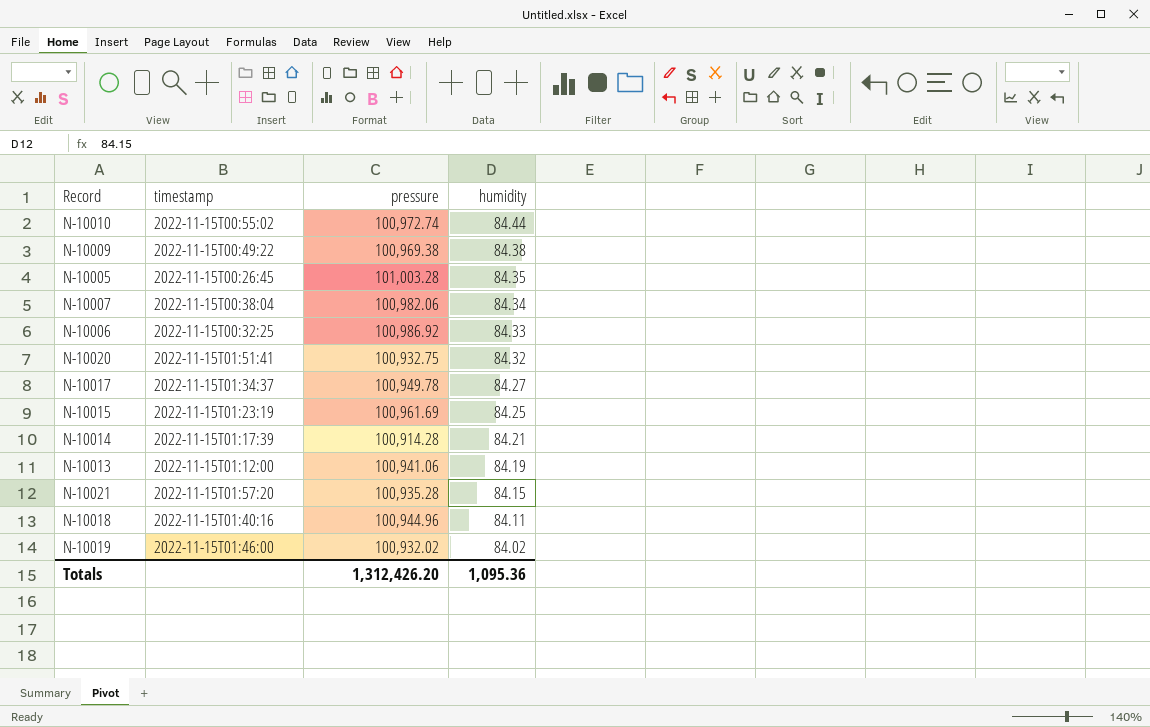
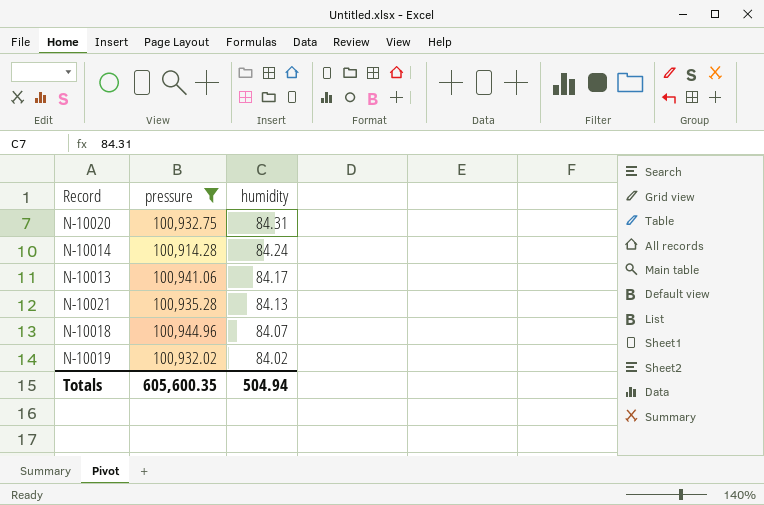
filter: none -> pressure <= 100,944.96
column timestamp | position: 2 -> none
N-10020 | humidity: 84.32 -> 84.31
N-10014 | humidity: 84.21 -> 84.24
N-10013 | humidity: 84.19 -> 84.17
N-10021 | humidity: 84.15 -> 84.13
N-10018 | humidity: 84.11 -> 84.07
Totals | pressure: 1,312,426.20 -> 605,600.35
Totals | humidity: 1,095.36 -> 504.94

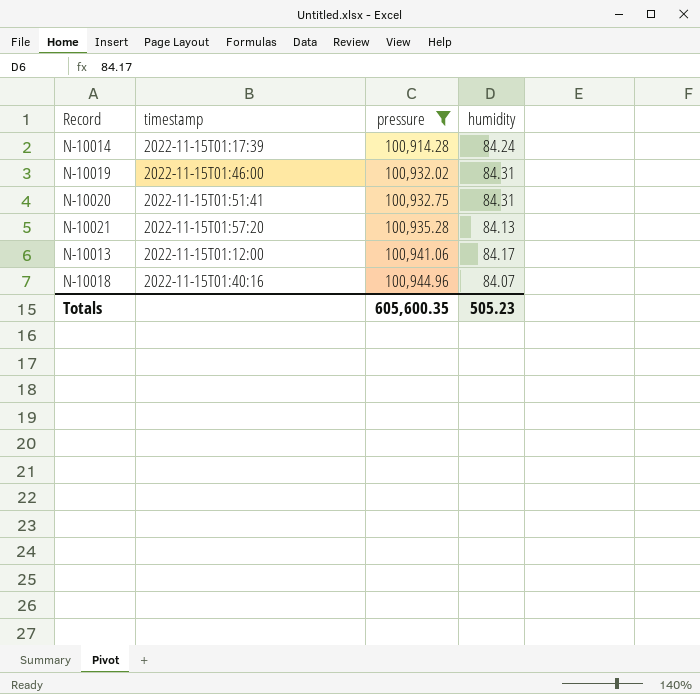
row order: humidity descending -> pressure ascending
column timestamp | position: none -> 2
N-10019 | humidity: 84.02 -> 84.31
Totals | humidity: 504.94 -> 505.23

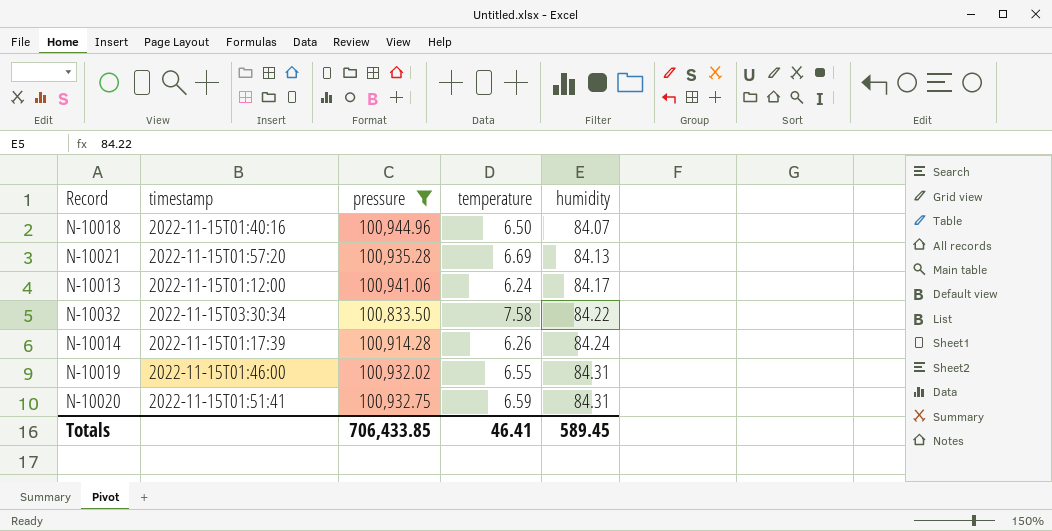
row order: pressure ascending -> humidity ascending
column temperature | position: none -> 4
row N-10032: none -> 2022-11-15T03:30:34 | 100,833.50 | 7.58 | 84.22
Totals | pressure: 605,600.35 -> 706,433.85
Totals | humidity: 505.23 -> 589.45

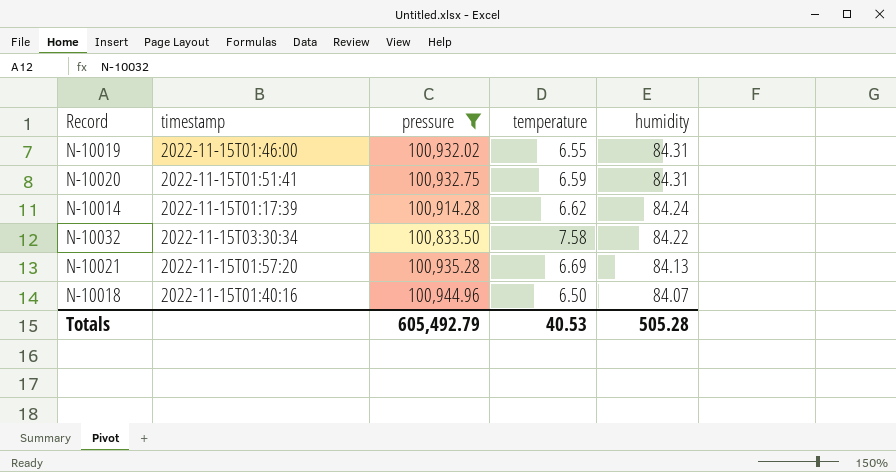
row order: humidity ascending -> humidity descending
row N-10013: 2022-11-15T01:12:00 | 100,941.06 | 6.24 | 84.17 -> none
N-10014 | temperature: 6.26 -> 6.62
Totals | pressure: 706,433.85 -> 605,492.79
Totals | temperature: 46.41 -> 40.53
Totals | humidity: 589.45 -> 505.28

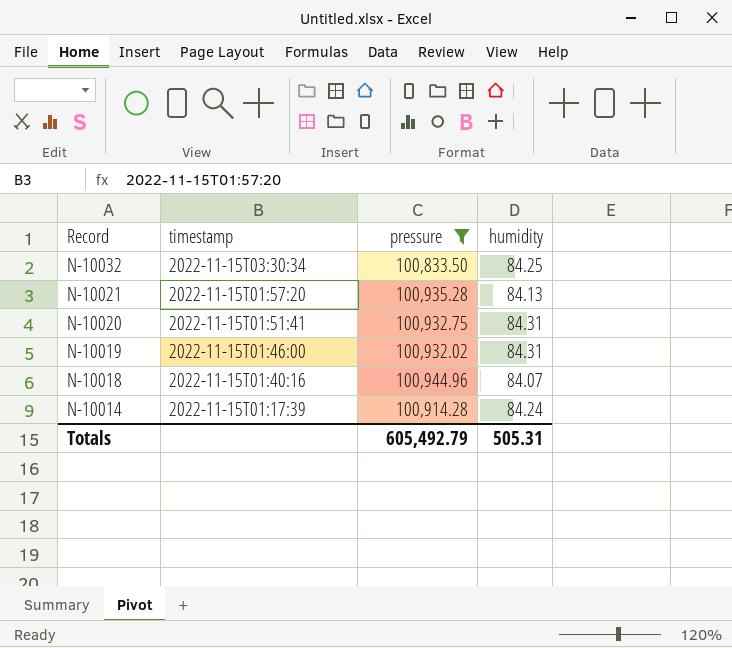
row order: humidity descending -> Record descending
column temperature | position: 4 -> none
N-10032 | humidity: 84.22 -> 84.25
Totals | humidity: 505.28 -> 505.31

